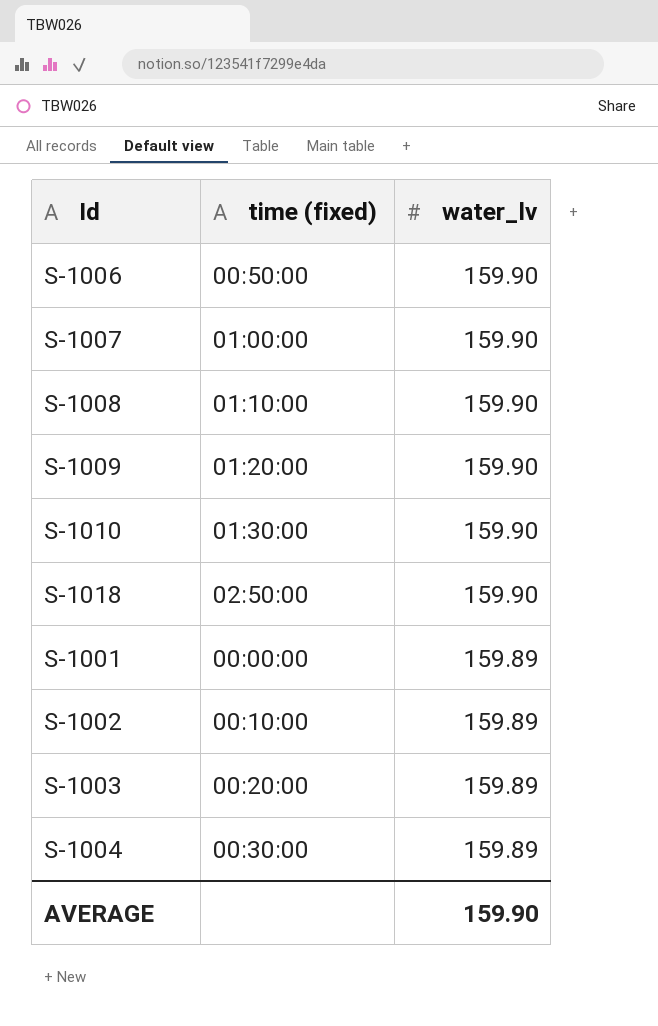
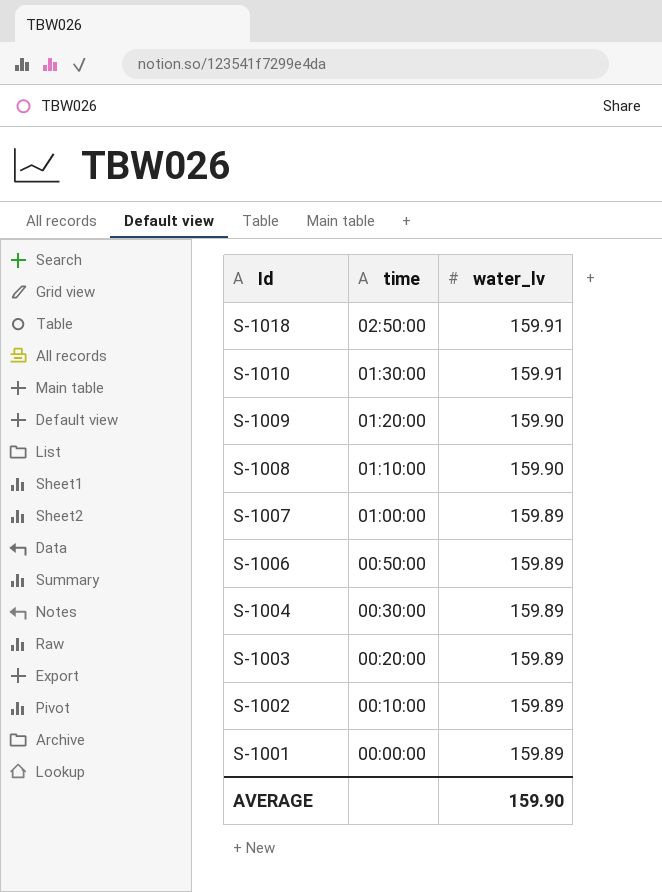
row order: water_lv descending -> Id descending
column name: time (fixed) -> time
S-1018 | water_lv: 159.90 -> 159.91
S-1010 | water_lv: 159.90 -> 159.91
S-1007 | water_lv: 159.90 -> 159.89
S-1006 | water_lv: 159.90 -> 159.89

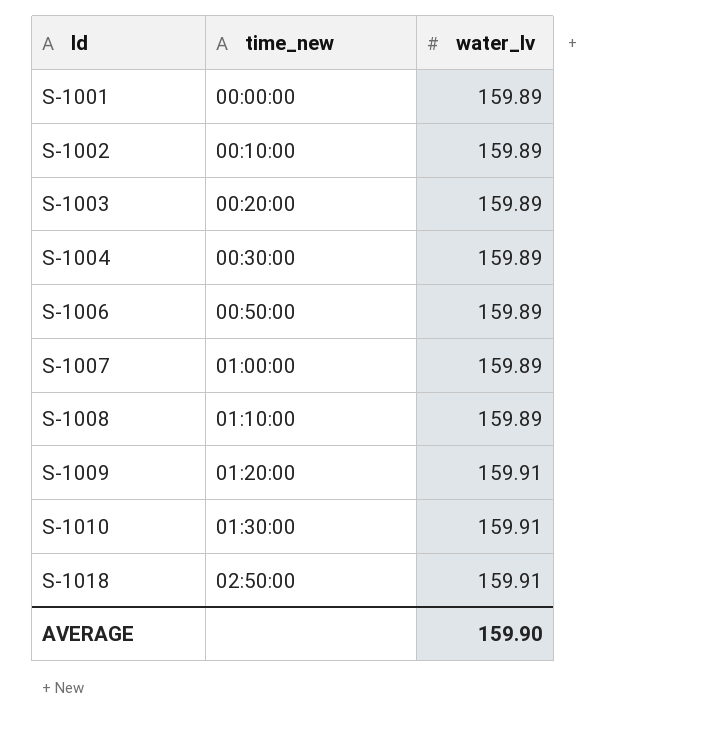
row order: Id descending -> Id ascending
column name: time -> time_new
S-1008 | water_lv: 159.90 -> 159.89
S-1009 | water_lv: 159.90 -> 159.91

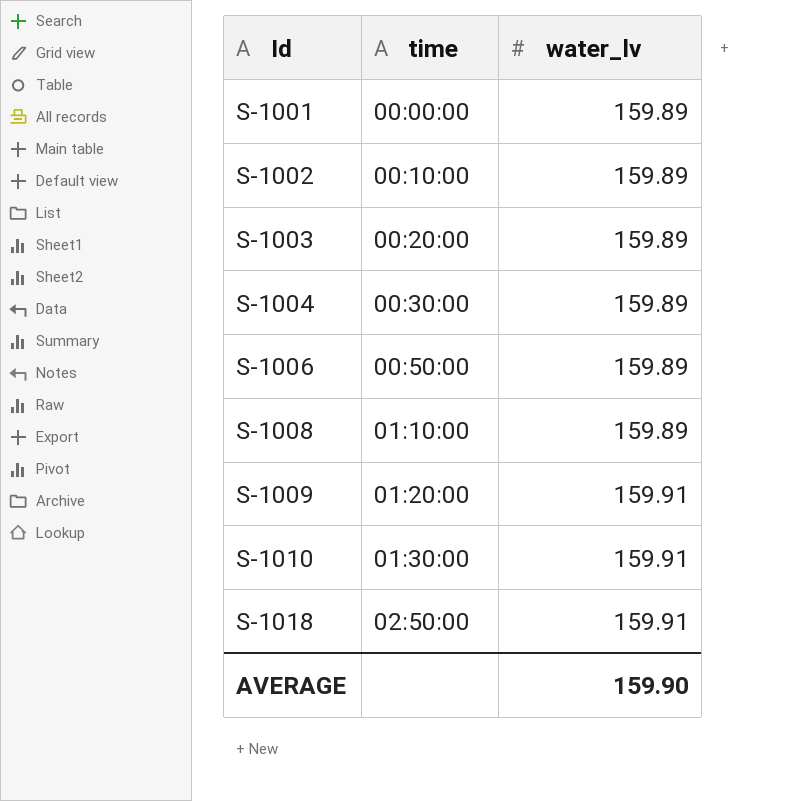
column name: time_new -> time
row S-1007: 01:00:00 | 159.89 -> none

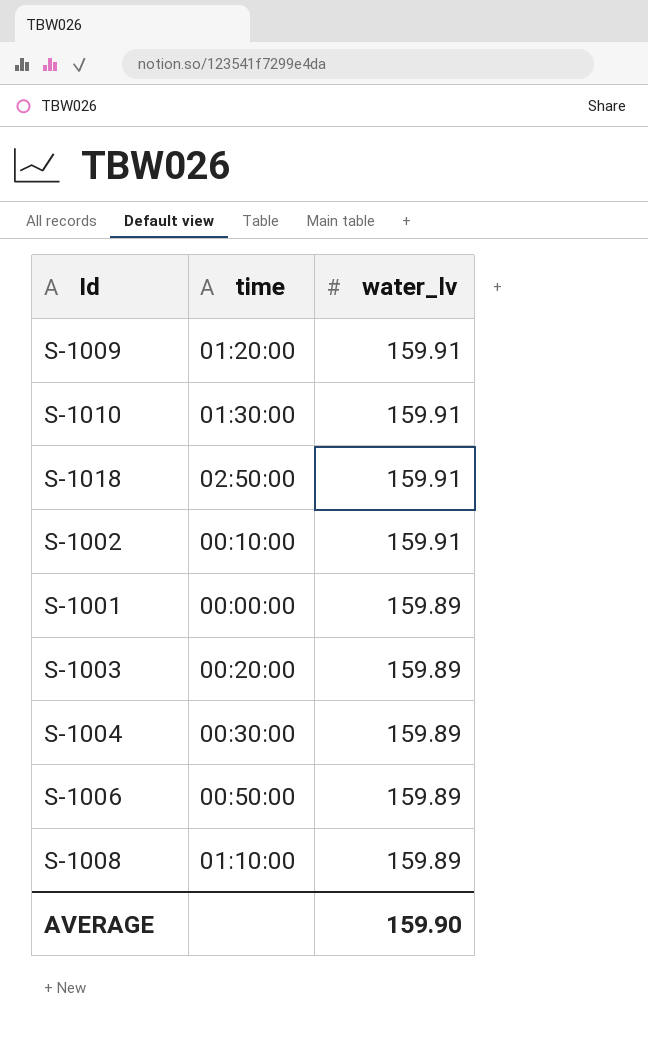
row order: Id ascending -> water_lv descending
S-1002 | water_lv: 159.89 -> 159.91

